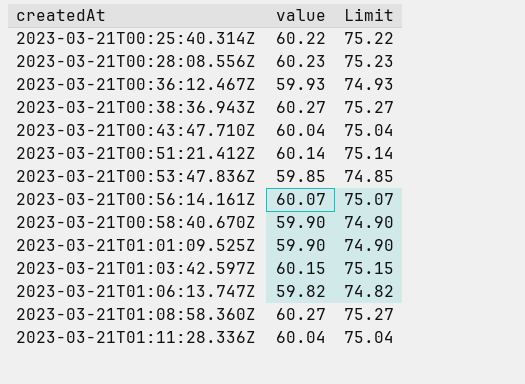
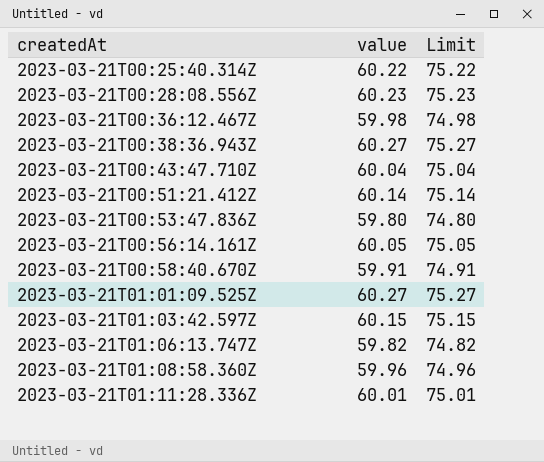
2023-03-21T00:36:12.467Z | value: 59.93 -> 59.98
2023-03-21T00:36:12.467Z | Limit: 74.93 -> 74.98
2023-03-21T00:53:47.836Z | value: 59.85 -> 59.80
2023-03-21T00:53:47.836Z | Limit: 74.85 -> 74.80
2023-03-21T00:56:14.161Z | value: 60.07 -> 60.05
2023-03-21T00:56:14.161Z | Limit: 75.07 -> 75.05
2023-03-21T00:58:40.670Z | value: 59.90 -> 59.91
2023-03-21T00:58:40.670Z | Limit: 74.90 -> 74.91
2023-03-21T01:01:09.525Z | value: 59.90 -> 60.27
2023-03-21T01:01:09.525Z | Limit: 74.90 -> 75.27
2023-03-21T01:08:58.360Z | value: 60.27 -> 59.96
2023-03-21T01:08:58.360Z | Limit: 75.27 -> 74.96
2023-03-21T01:11:28.336Z | value: 60.04 -> 60.01
2023-03-21T01:11:28.336Z | Limit: 75.04 -> 75.01

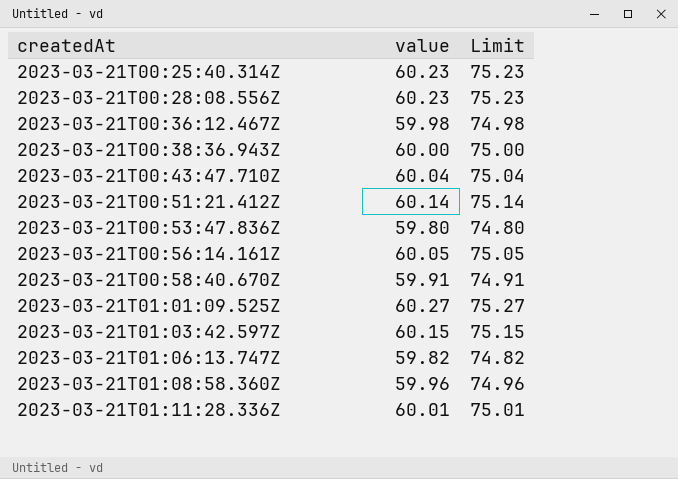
2023-03-21T00:25:40.314Z | value: 60.22 -> 60.23
2023-03-21T00:25:40.314Z | Limit: 75.22 -> 75.23
2023-03-21T00:38:36.943Z | value: 60.27 -> 60.00
2023-03-21T00:38:36.943Z | Limit: 75.27 -> 75.00

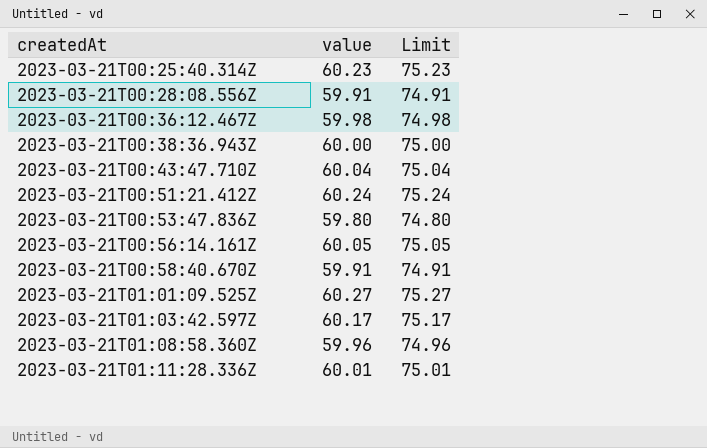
row 2023-03-21T01:06:13.747Z: 59.82 | 74.82 -> none
2023-03-21T00:28:08.556Z | value: 60.23 -> 59.91
2023-03-21T00:28:08.556Z | Limit: 75.23 -> 74.91
2023-03-21T00:51:21.412Z | value: 60.14 -> 60.24
2023-03-21T00:51:21.412Z | Limit: 75.14 -> 75.24
2023-03-21T01:03:42.597Z | value: 60.15 -> 60.17
2023-03-21T01:03:42.597Z | Limit: 75.15 -> 75.17

